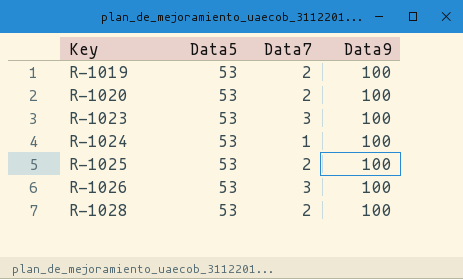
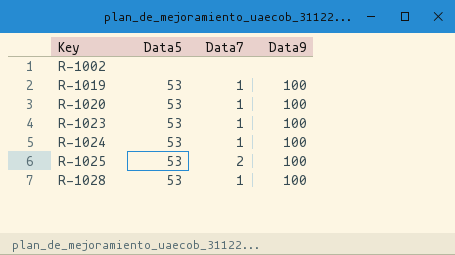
row R-1026: 53 | 3 | 100 -> none
row R-1002: none -> none | none | none
R-1019 | Data7: 2 -> 1
R-1020 | Data7: 2 -> 1
R-1023 | Data7: 3 -> 1
R-1028 | Data7: 2 -> 1

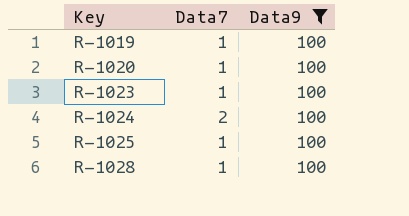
filter: none -> Data9 = 100
column Data5 | position: 2 -> none
R-1024 | Data7: 1 -> 2
R-1025 | Data7: 2 -> 1

